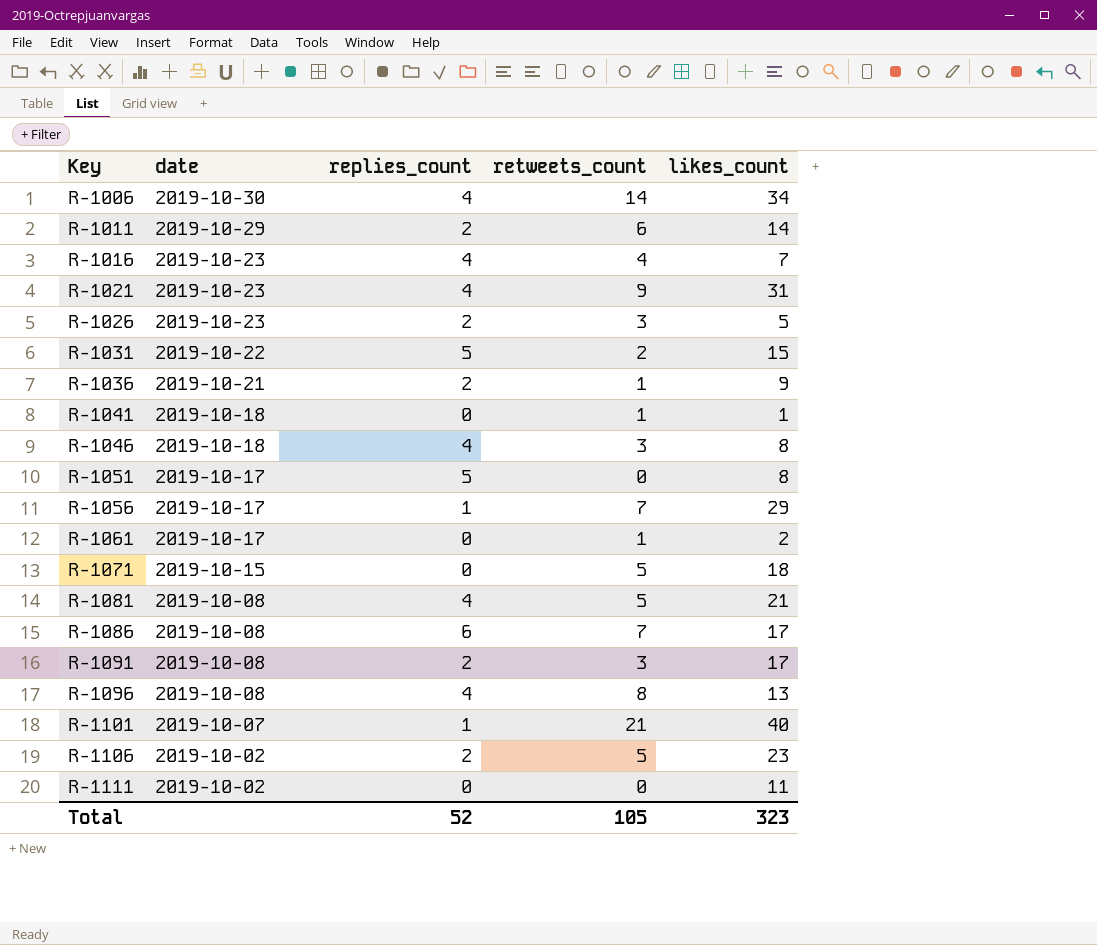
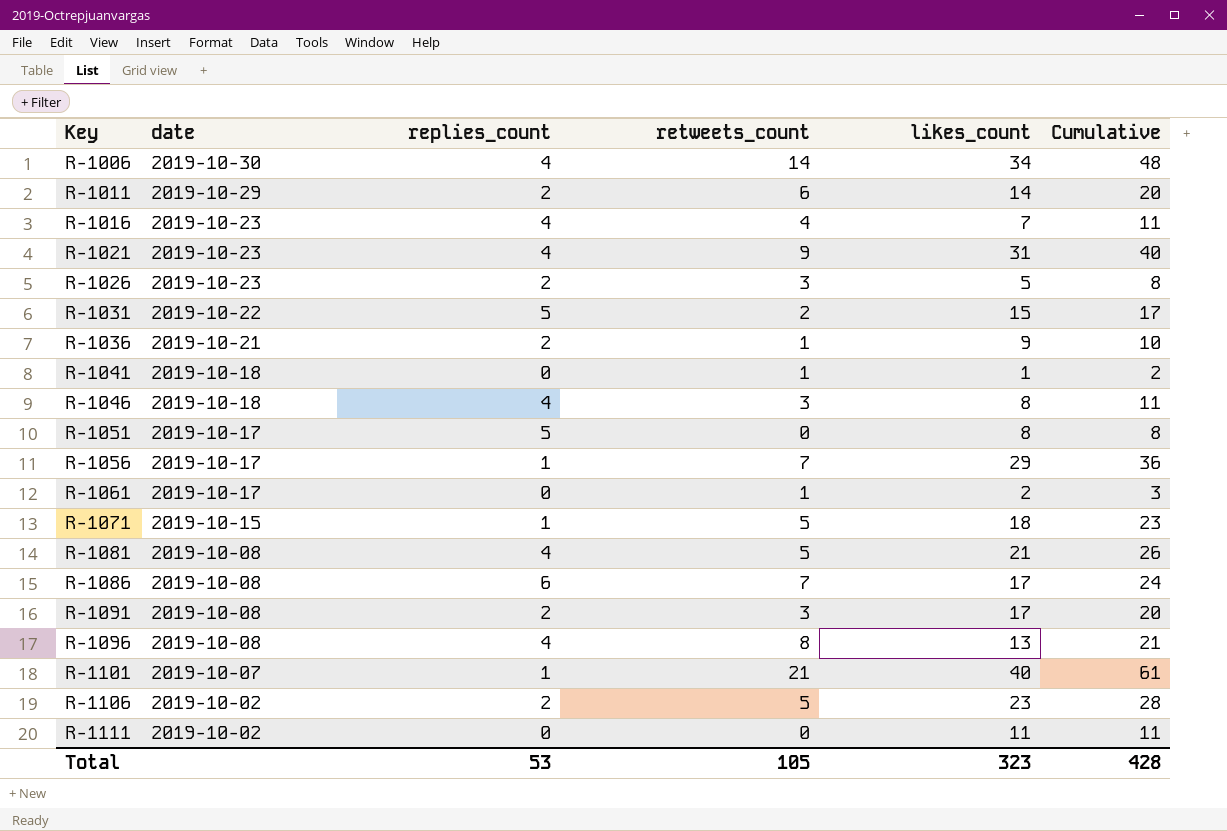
column Cumulative | formula: none -> [retweets_count] + [likes_count]
R-1071 | replies_count: 0 -> 1
Total | replies_count: 52 -> 53

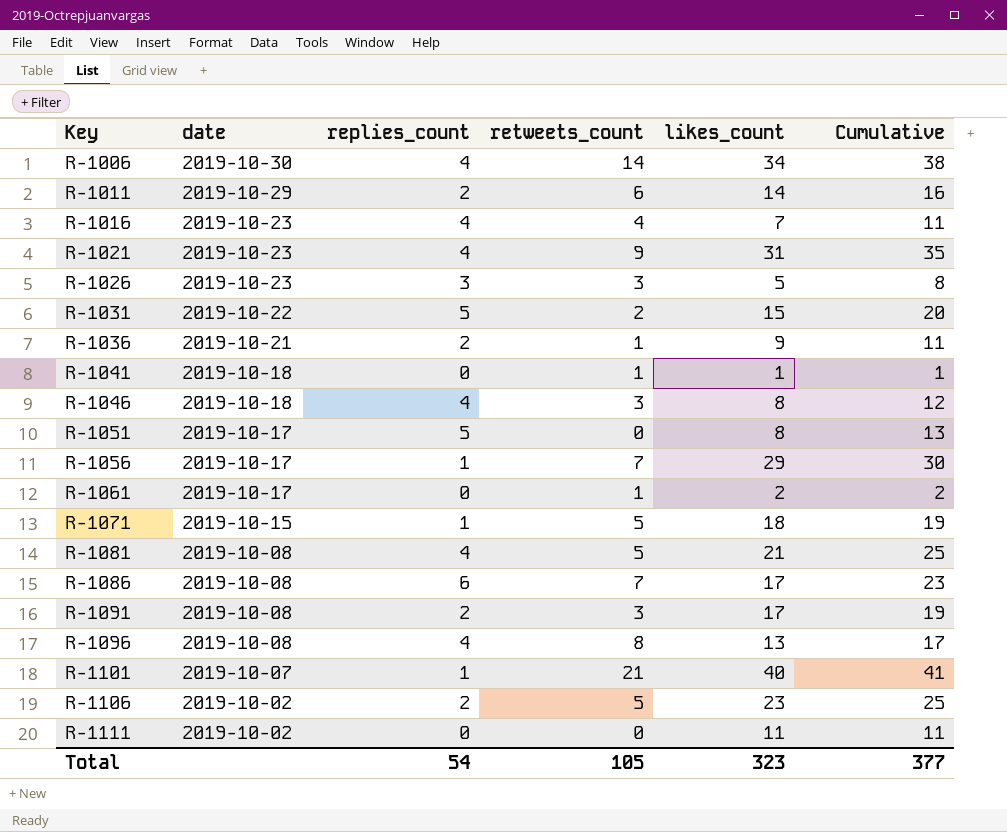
column Cumulative | formula: [retweets_count] + [likes_count] -> [replies_count] + [likes_count]
R-1026 | replies_count: 2 -> 3
Total | replies_count: 53 -> 54
Total | Cumulative: 428 -> 377

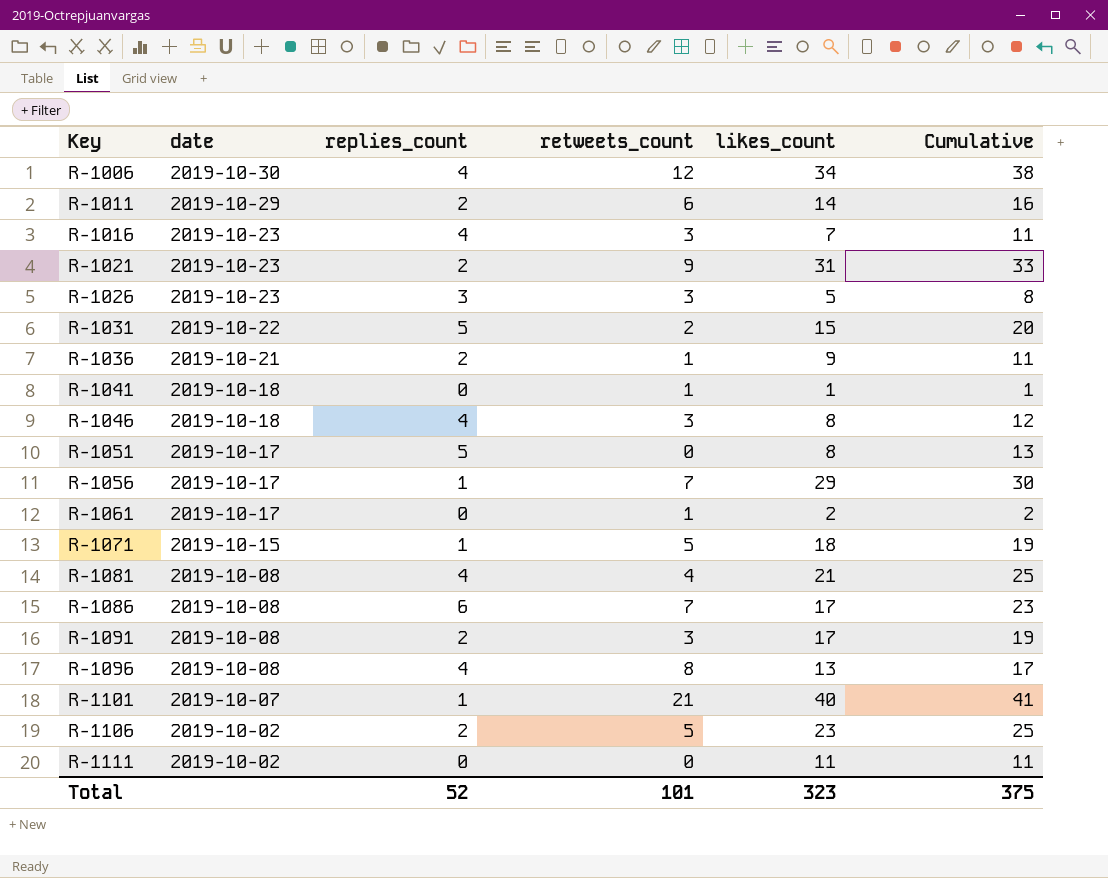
R-1006 | retweets_count: 14 -> 12
R-1016 | retweets_count: 4 -> 3
R-1021 | replies_count: 4 -> 2
R-1021 | Cumulative: 35 -> 33
R-1081 | retweets_count: 5 -> 4
Total | replies_count: 54 -> 52
Total | retweets_count: 105 -> 101
Total | Cumulative: 377 -> 375

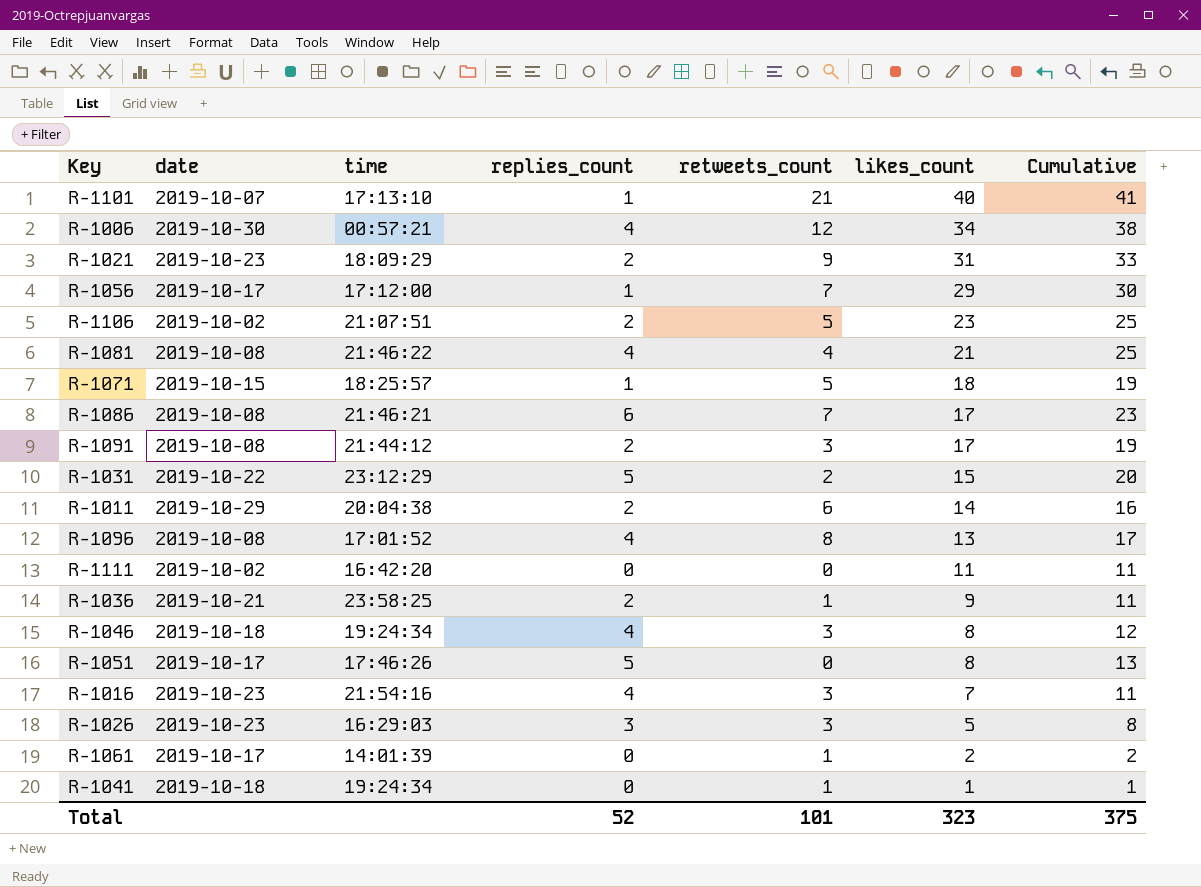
row order: Key ascending -> likes_count descending
column time | position: none -> 3

